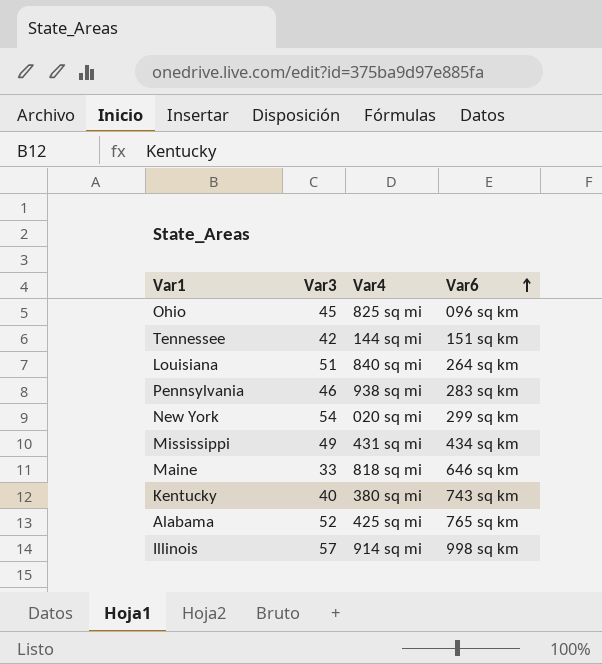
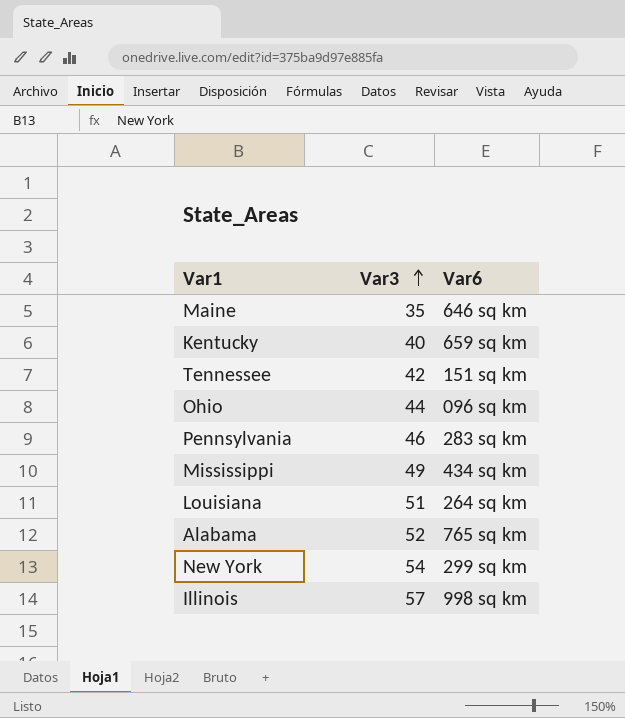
row order: Var6 ascending -> Var3 ascending
column Var4 | position: 3 -> none
Maine | Var3: 33 -> 35
Kentucky | Var6: 743 sq km -> 659 sq km
Ohio | Var3: 45 -> 44

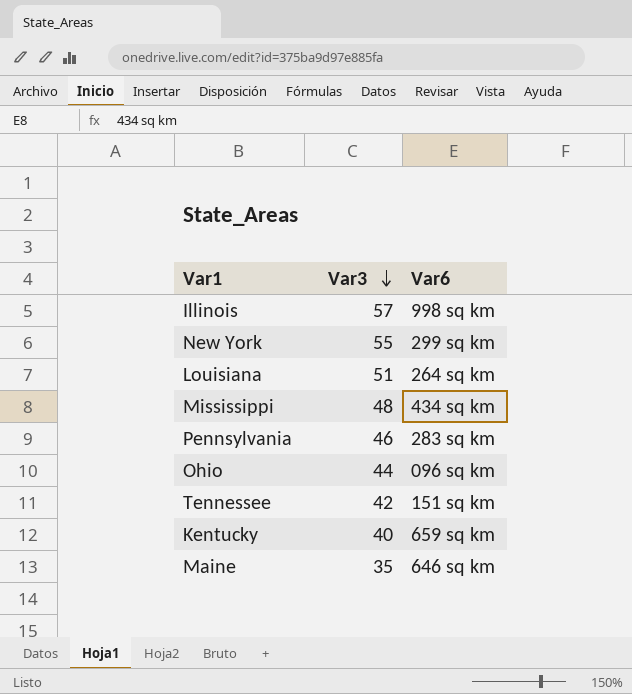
row order: Var3 ascending -> Var3 descending
row Alabama: 52 | 765 sq km -> none
New York | Var3: 54 -> 55
Mississippi | Var3: 49 -> 48

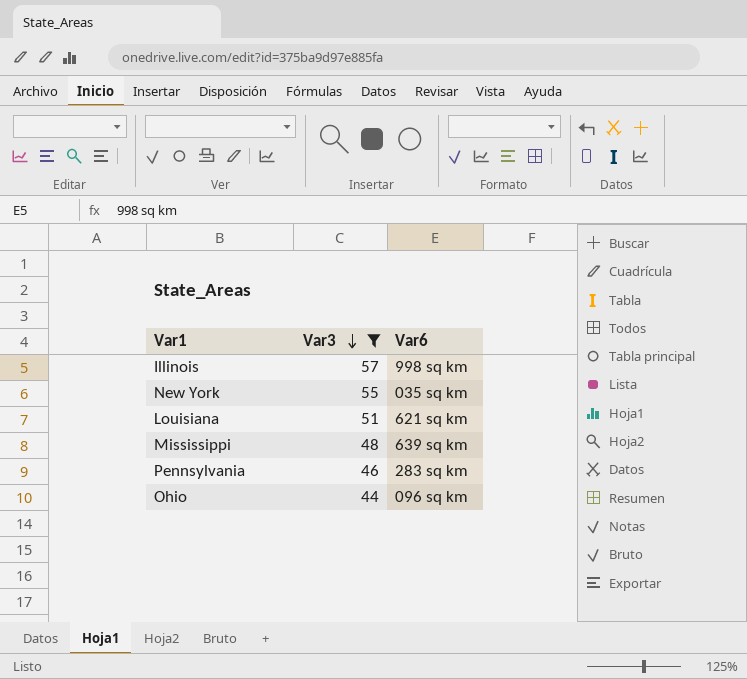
filter: none -> Var3 >= 44
New York | Var6: 299 sq km -> 035 sq km
Louisiana | Var6: 264 sq km -> 621 sq km
Mississippi | Var6: 434 sq km -> 639 sq km

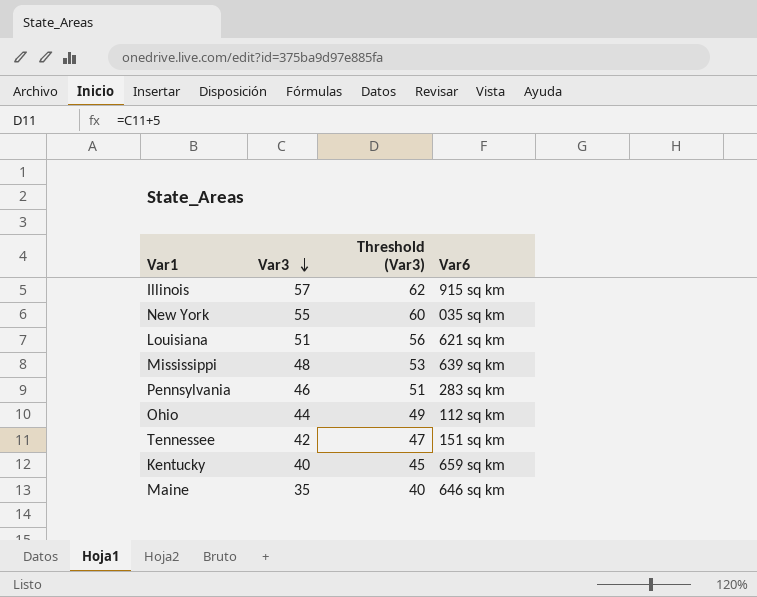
filter: Var3 >= 44 -> none
column Threshold (Var3) | formula: none -> [Var3] + 5
Illinois | Var6: 998 sq km -> 915 sq km
Ohio | Var6: 096 sq km -> 112 sq km

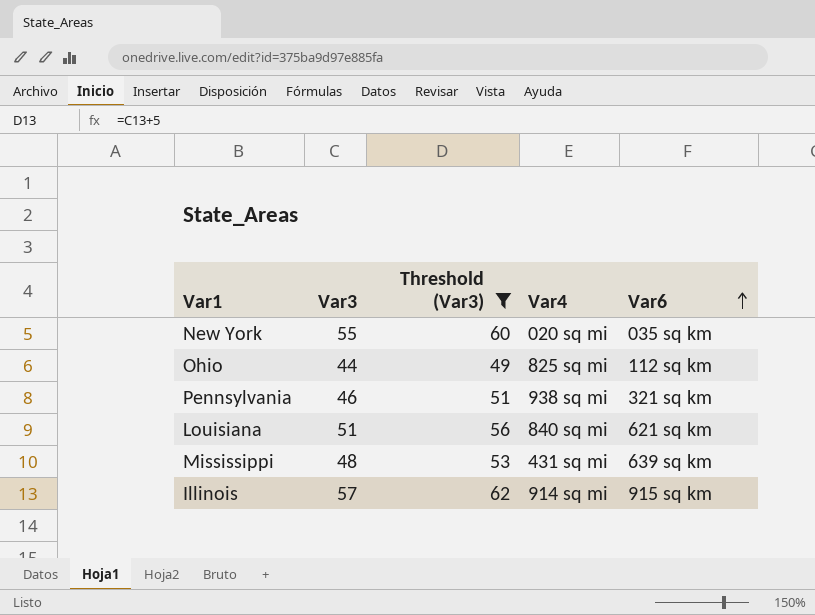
filter: none -> Threshold (Var3) >= 49
row order: Var3 descending -> Var6 ascending
column Var4 | position: none -> 4
Pennsylvania | Var6: 283 sq km -> 321 sq km

